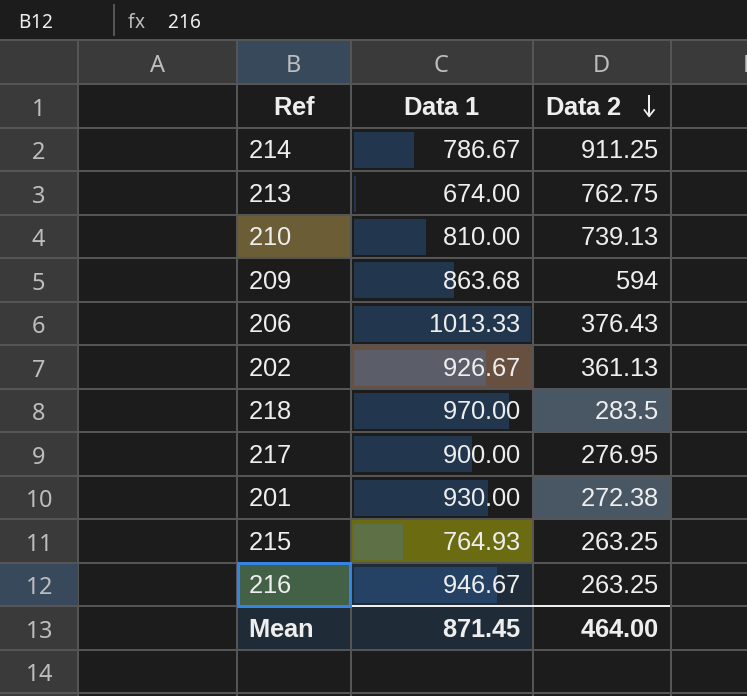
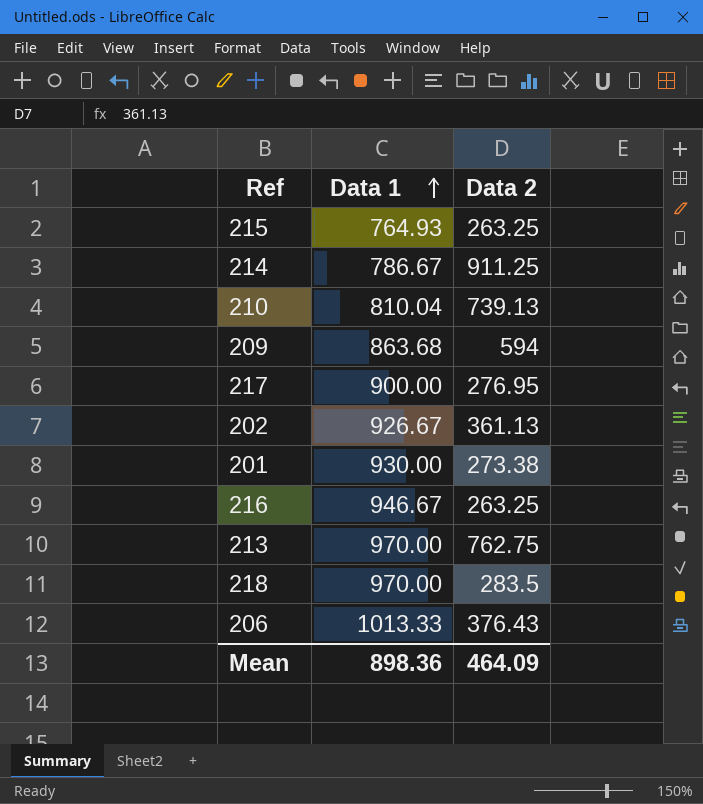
row order: Data 2 descending -> Data 1 ascending
210 | Data 1: 810.00 -> 810.04
201 | Data 2: 272.38 -> 273.38
213 | Data 1: 674.00 -> 970.00
Mean | Data 1: 871.45 -> 898.36
Mean | Data 2: 464.00 -> 464.09

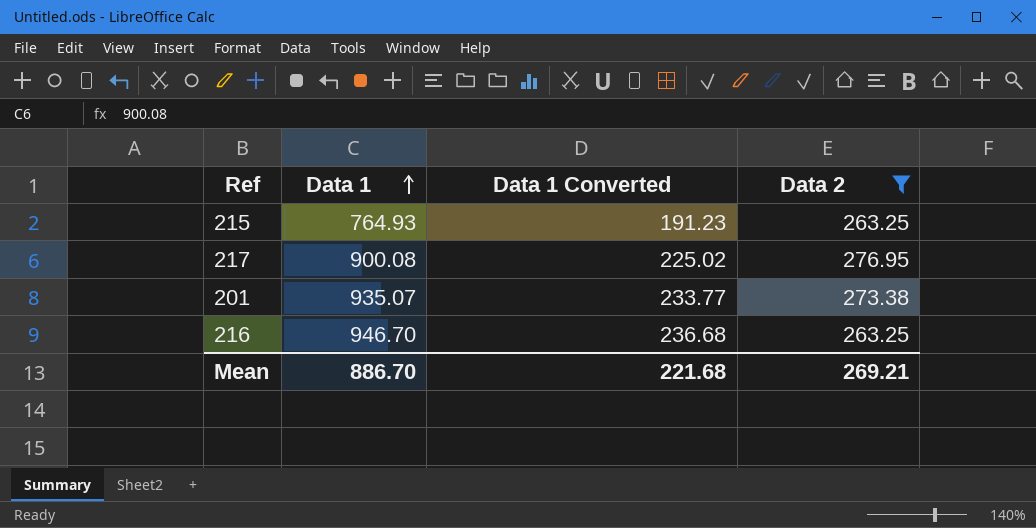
filter: none -> Data 2 <= 276.95
column Data 1 Converted | formula: none -> [Data 1] * 0.25
217 | Data 1: 900.00 -> 900.08
201 | Data 1: 930.00 -> 935.07
216 | Data 1: 946.67 -> 946.70
Mean | Data 1: 898.36 -> 886.70
Mean | Data 2: 464.09 -> 269.21

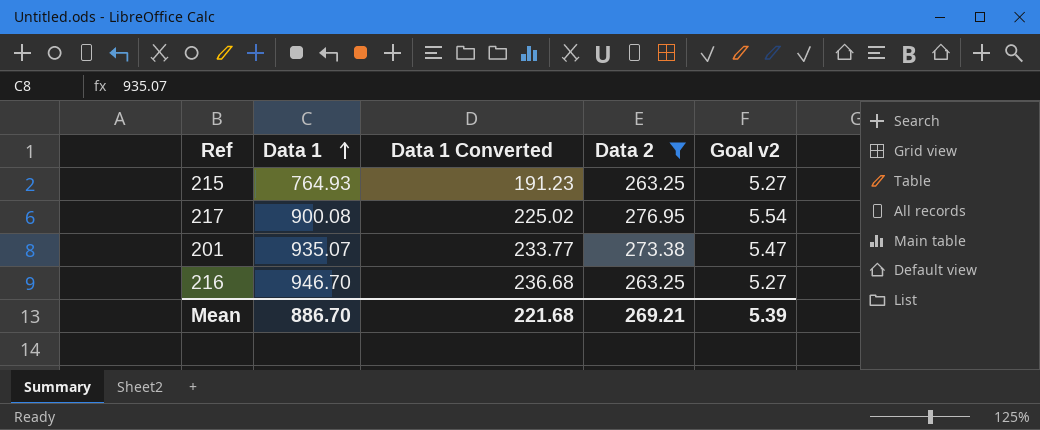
column Goal v2 | formula: none -> [Data 2] * 0.02

